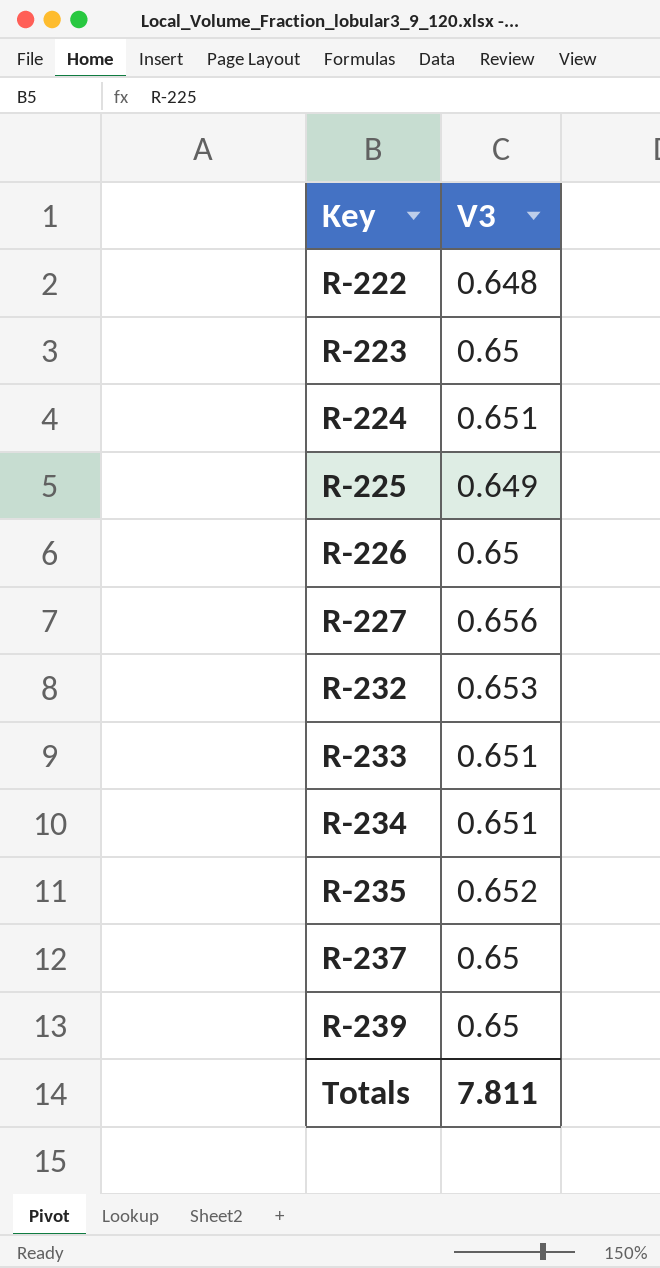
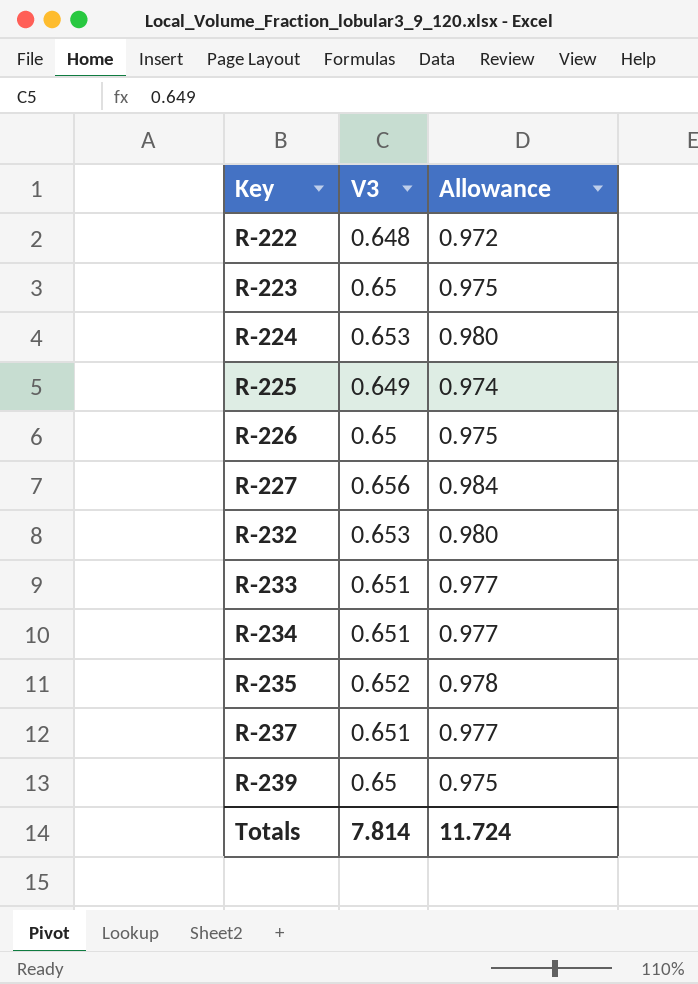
column Allowance | formula: none -> [V3] * 1.5
R-224 | V3: 0.651 -> 0.653
R-237 | V3: 0.65 -> 0.651
Totals | V3: 7.811 -> 7.814

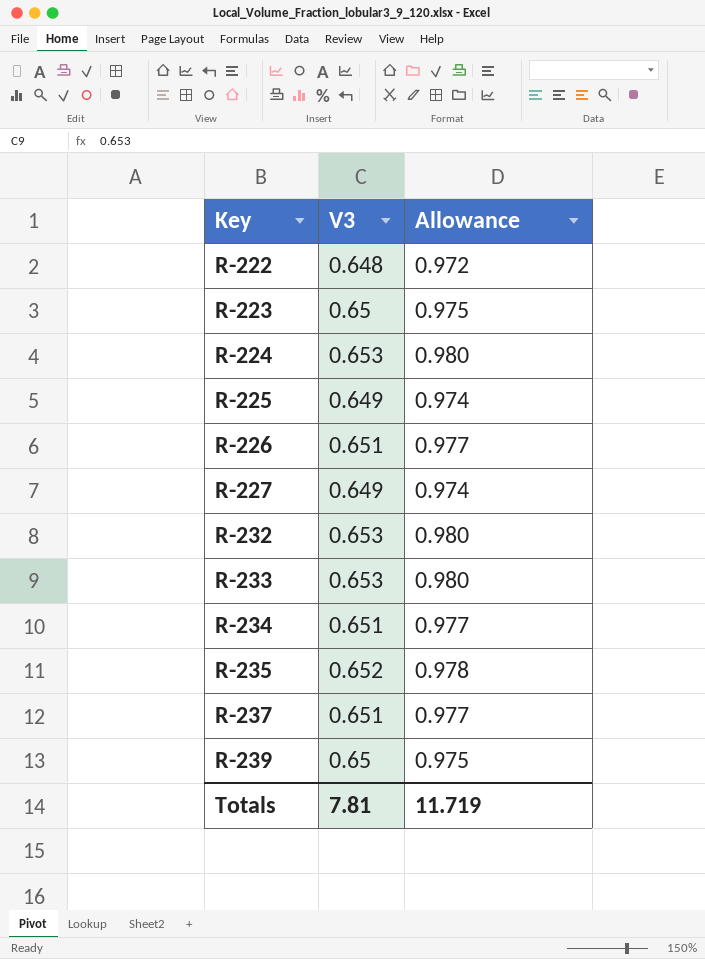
R-226 | V3: 0.65 -> 0.651
R-226 | Allowance: 0.975 -> 0.977
R-227 | V3: 0.656 -> 0.649
R-227 | Allowance: 0.984 -> 0.974
R-233 | V3: 0.651 -> 0.653
R-233 | Allowance: 0.977 -> 0.980
Totals | V3: 7.814 -> 7.81
Totals | Allowance: 11.724 -> 11.719

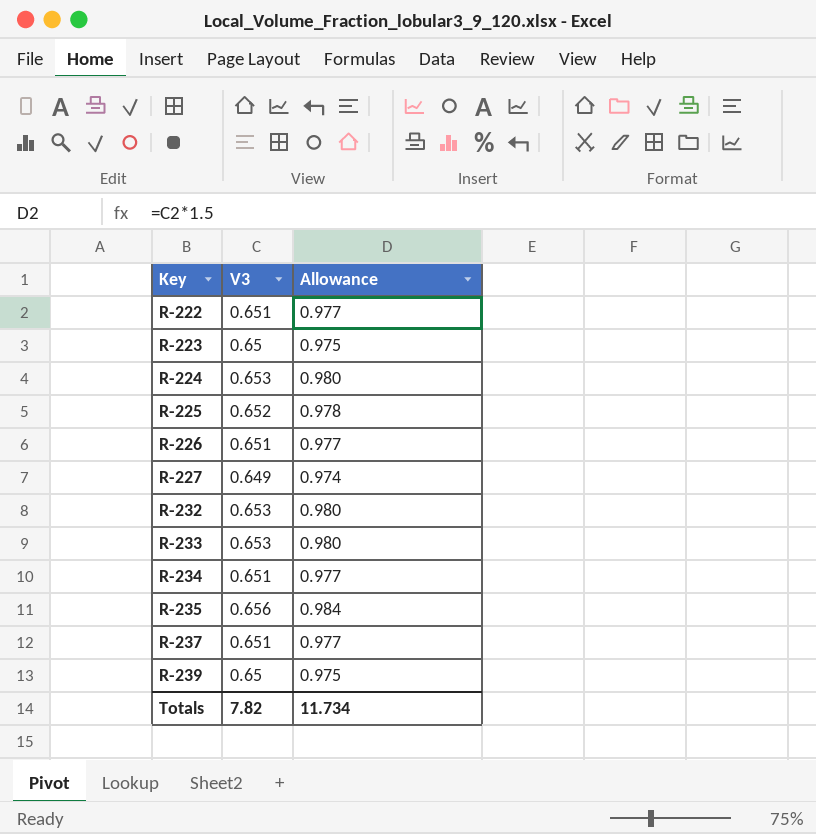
R-222 | V3: 0.648 -> 0.651
R-222 | Allowance: 0.972 -> 0.977
R-225 | V3: 0.649 -> 0.652
R-225 | Allowance: 0.974 -> 0.978
R-235 | V3: 0.652 -> 0.656
R-235 | Allowance: 0.978 -> 0.984
Totals | V3: 7.81 -> 7.82
Totals | Allowance: 11.719 -> 11.734

